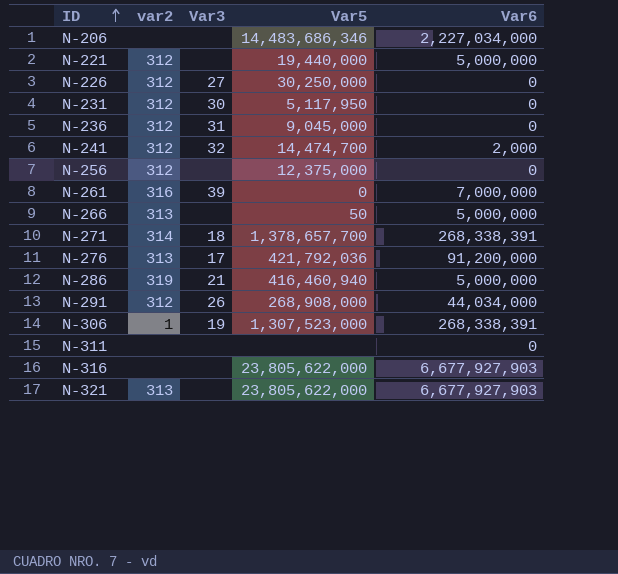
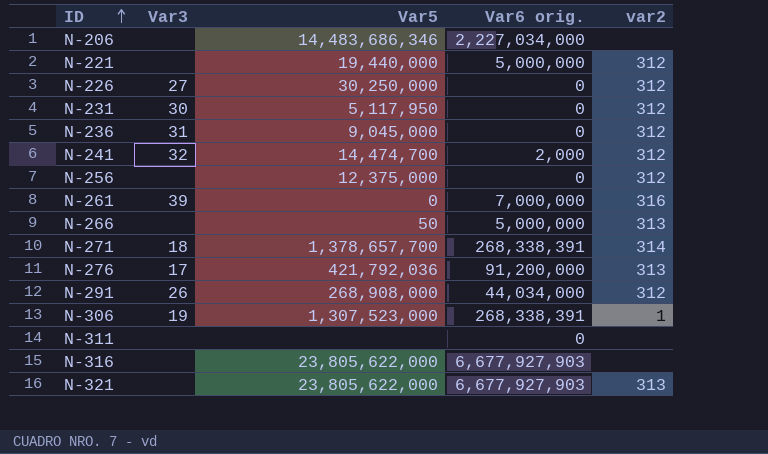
column name: Var6 -> Var6 orig.
column var2 | position: 2 -> 5
row N-286: 319 | 21 | 416,460,940 | 5,000,000 -> none

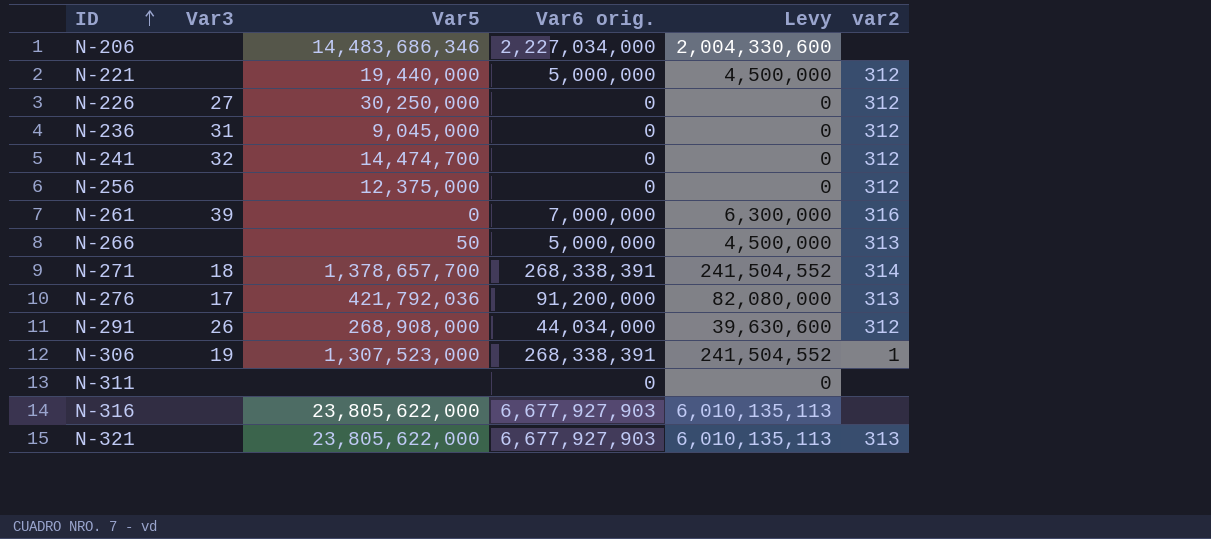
column Levy | formula: none -> [Var6 orig.] * 0.9
row N-231: 30 | 5,117,950 | 0 | 312 -> none
N-241 | Var6 orig.: 2,000 -> 0

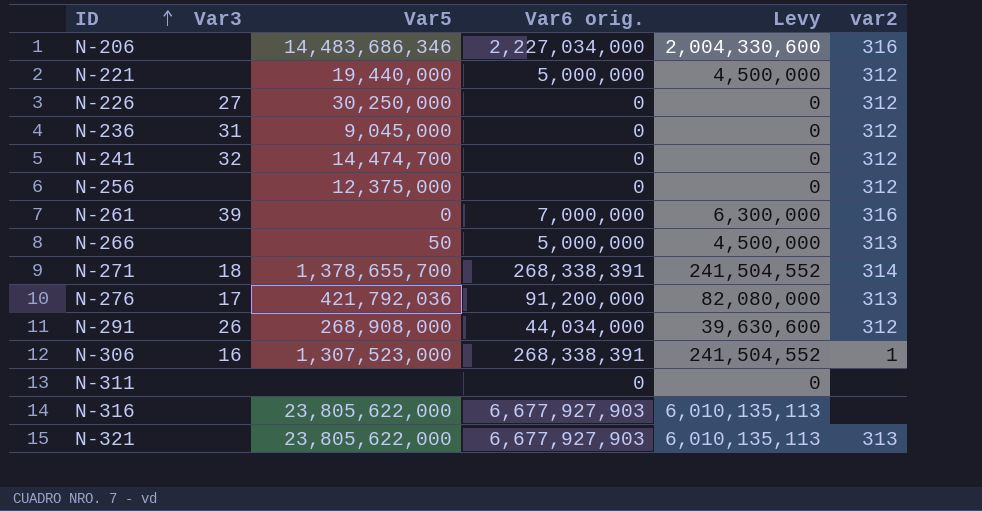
N-206 | var2: none -> 316
N-271 | Var5: 1,378,657,700 -> 1,378,655,700
N-306 | Var3: 19 -> 16

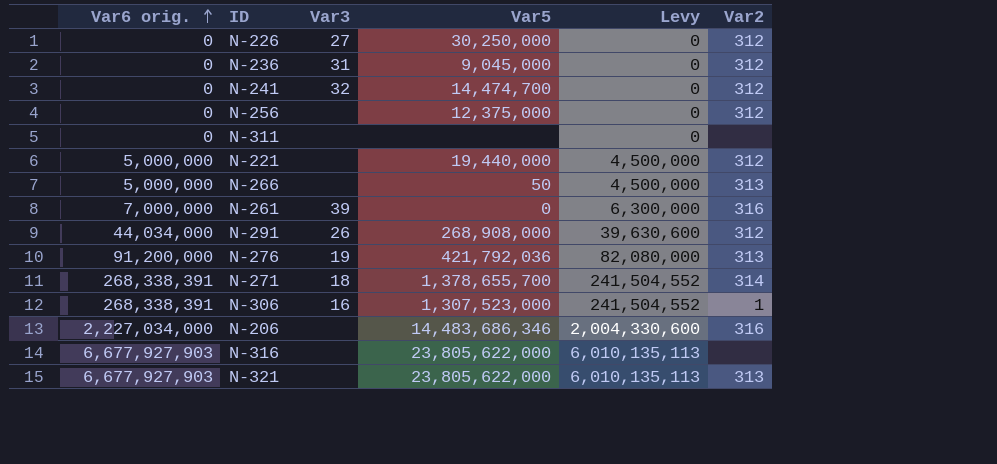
row order: ID ascending -> Var6 orig. ascending
column Var6 orig. | position: 4 -> 1
column name: var2 -> Var2
N-276 | Var3: 17 -> 19

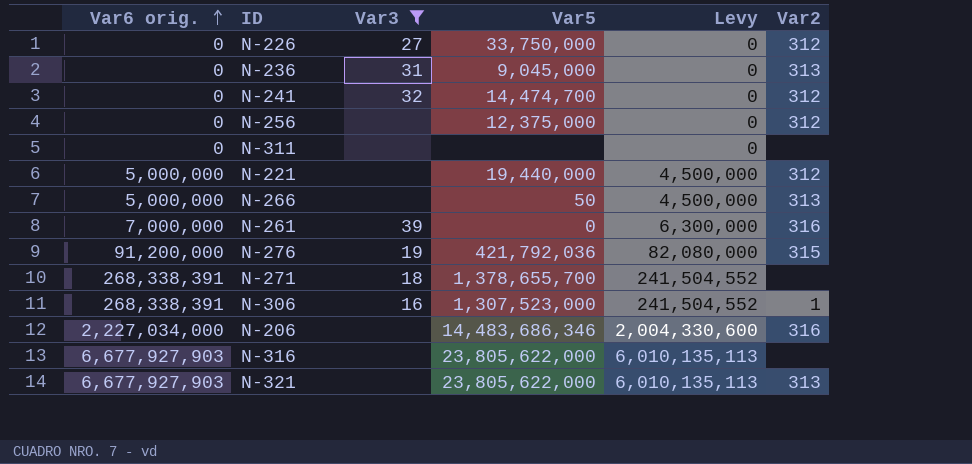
filter: none -> Var3 != 26
N-226 | Var5: 30,250,000 -> 33,750,000
N-236 | Var2: 312 -> 313
N-276 | Var2: 313 -> 315
N-271 | Var2: 314 -> none

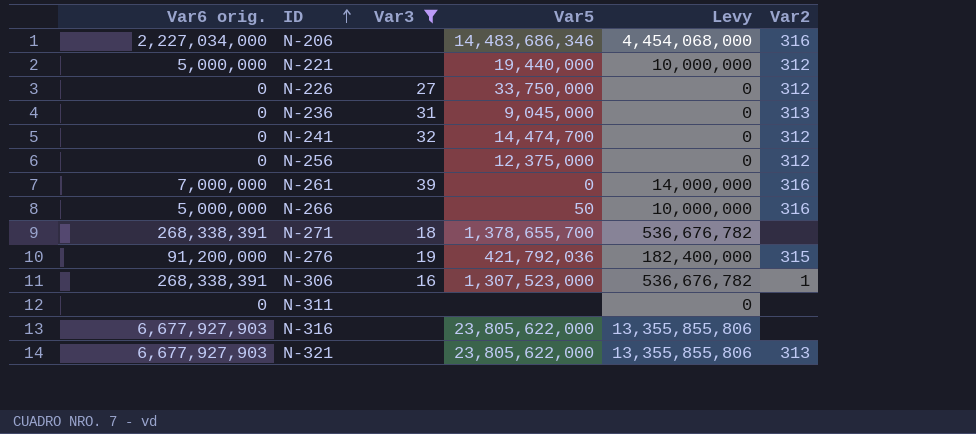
row order: Var6 orig. ascending -> ID ascending
column Levy | formula: [Var6 orig.] * 0.9 -> [Var6 orig.] * 2
N-266 | Var2: 313 -> 316

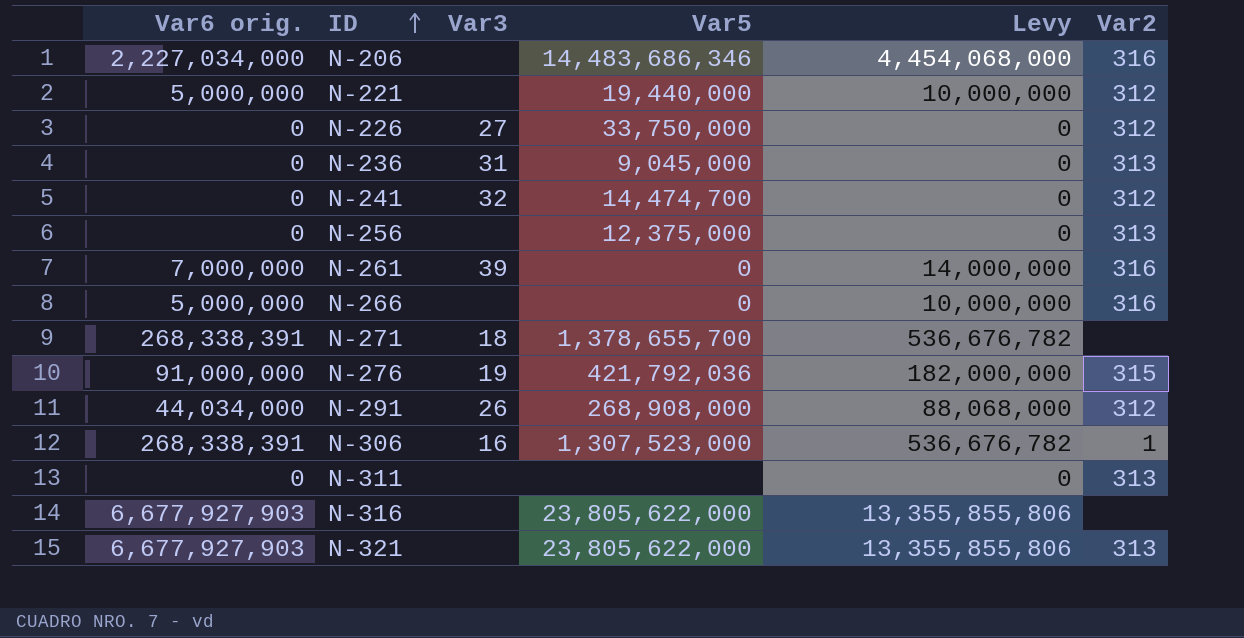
filter: Var3 != 26 -> none
N-256 | Var2: 312 -> 313
N-266 | Var5: 50 -> 0
N-276 | Var6 orig.: 91,200,000 -> 91,000,000
N-276 | Levy: 182,400,000 -> 182,000,000
N-311 | Var2: none -> 313

